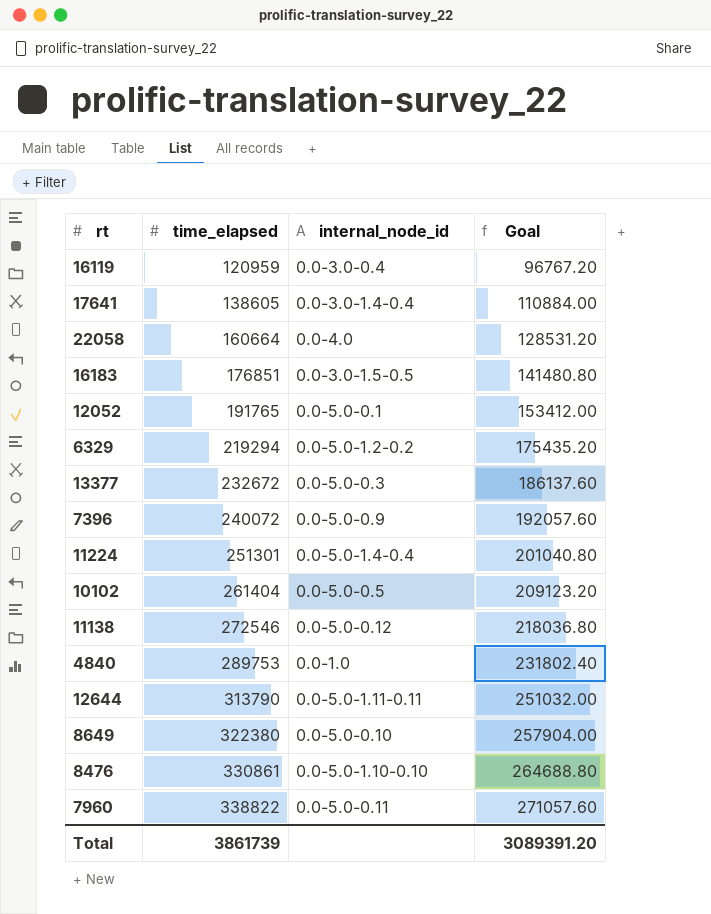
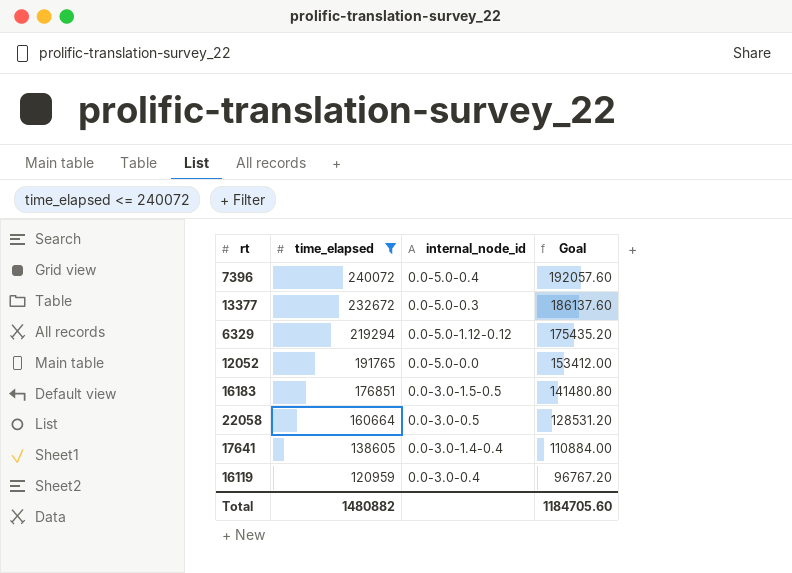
filter: none -> time_elapsed <= 240072
row order: time_elapsed ascending -> time_elapsed descending
7396 | internal_node_id: 0.0-5.0-0.9 -> 0.0-5.0-0.4
6329 | internal_node_id: 0.0-5.0-1.2-0.2 -> 0.0-5.0-1.12-0.12
12052 | internal_node_id: 0.0-5.0-0.1 -> 0.0-5.0-0.0
22058 | internal_node_id: 0.0-4.0 -> 0.0-3.0-0.5
Total | time_elapsed: 3861739 -> 1480882
Total | Goal: 3089391.20 -> 1184705.60

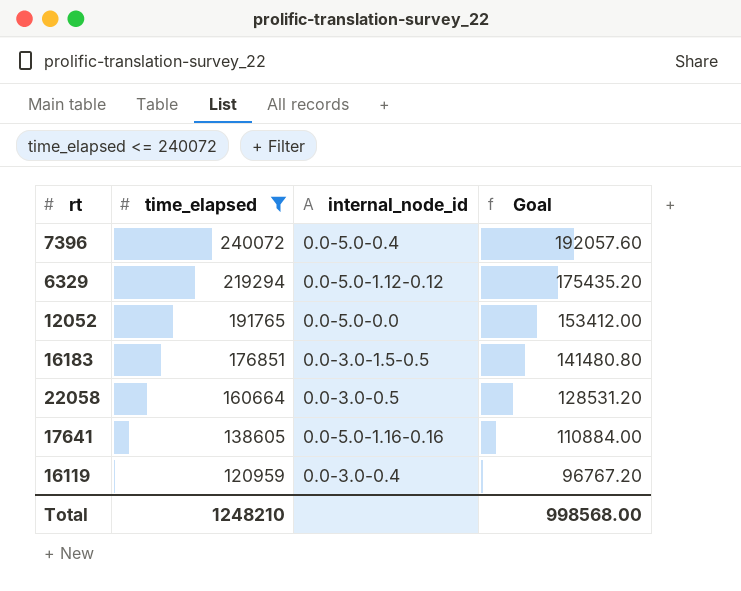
row 13377: 232672 | 0.0-5.0-0.3 | 186137.60 -> none
17641 | internal_node_id: 0.0-3.0-1.4-0.4 -> 0.0-5.0-1.16-0.16
Total | time_elapsed: 1480882 -> 1248210
Total | Goal: 1184705.60 -> 998568.00

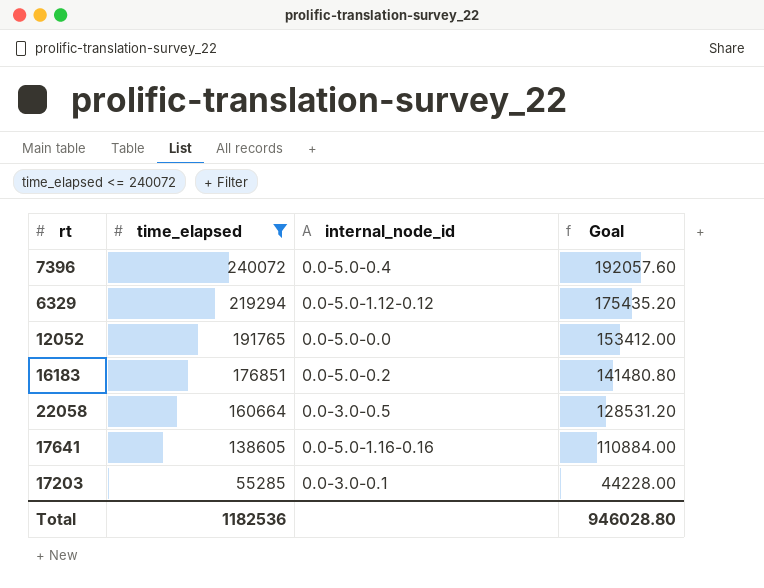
row 16119: 120959 | 0.0-3.0-0.4 | 96767.20 -> none
16183 | internal_node_id: 0.0-3.0-1.5-0.5 -> 0.0-5.0-0.2
row 17203: none -> 55285 | 0.0-3.0-0.1 | 44228.00
Total | time_elapsed: 1248210 -> 1182536
Total | Goal: 998568.00 -> 946028.80

